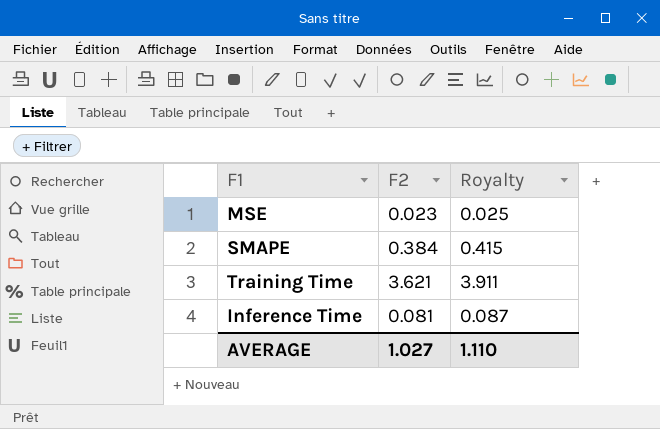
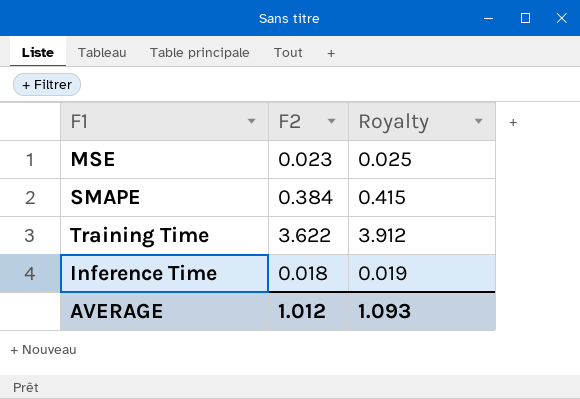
Training Time | F2: 3.621 -> 3.622
Training Time | Royalty: 3.911 -> 3.912
Inference Time | F2: 0.081 -> 0.018
Inference Time | Royalty: 0.087 -> 0.019
AVERAGE | F2: 1.027 -> 1.012
AVERAGE | Royalty: 1.110 -> 1.093

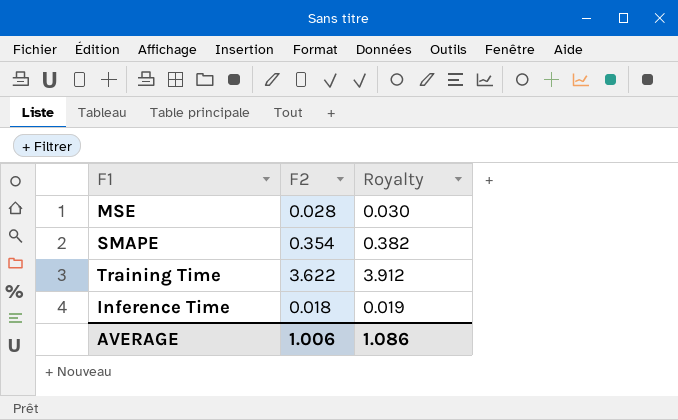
MSE | F2: 0.023 -> 0.028
MSE | Royalty: 0.025 -> 0.030
SMAPE | F2: 0.384 -> 0.354
SMAPE | Royalty: 0.415 -> 0.382
AVERAGE | F2: 1.012 -> 1.006
AVERAGE | Royalty: 1.093 -> 1.086

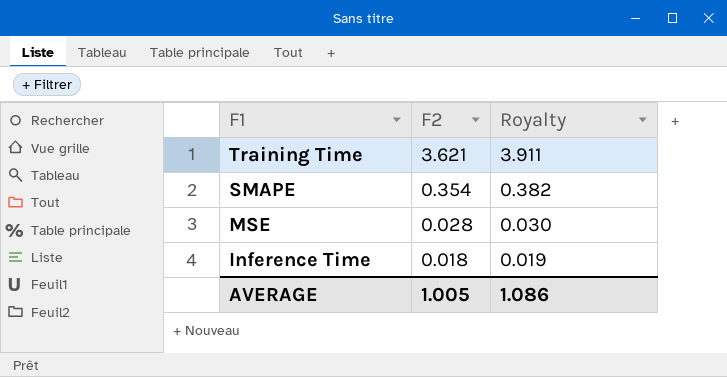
row order: none -> F1 descending
Training Time | F2: 3.622 -> 3.621
Training Time | Royalty: 3.912 -> 3.911
AVERAGE | F2: 1.006 -> 1.005

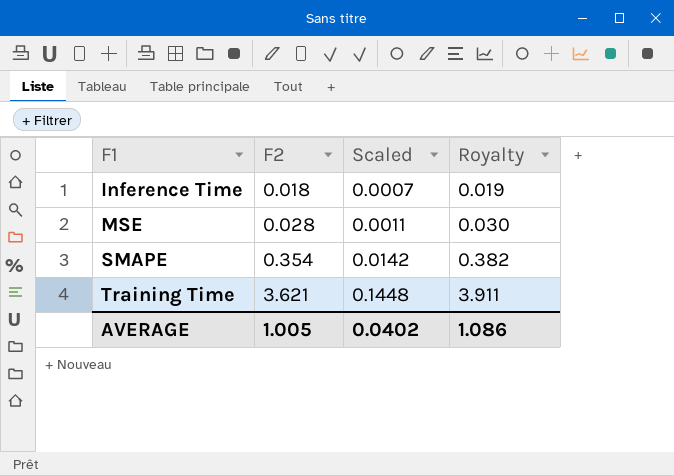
row order: F1 descending -> F1 ascending
column Scaled | formula: none -> [F2] * 0.04

